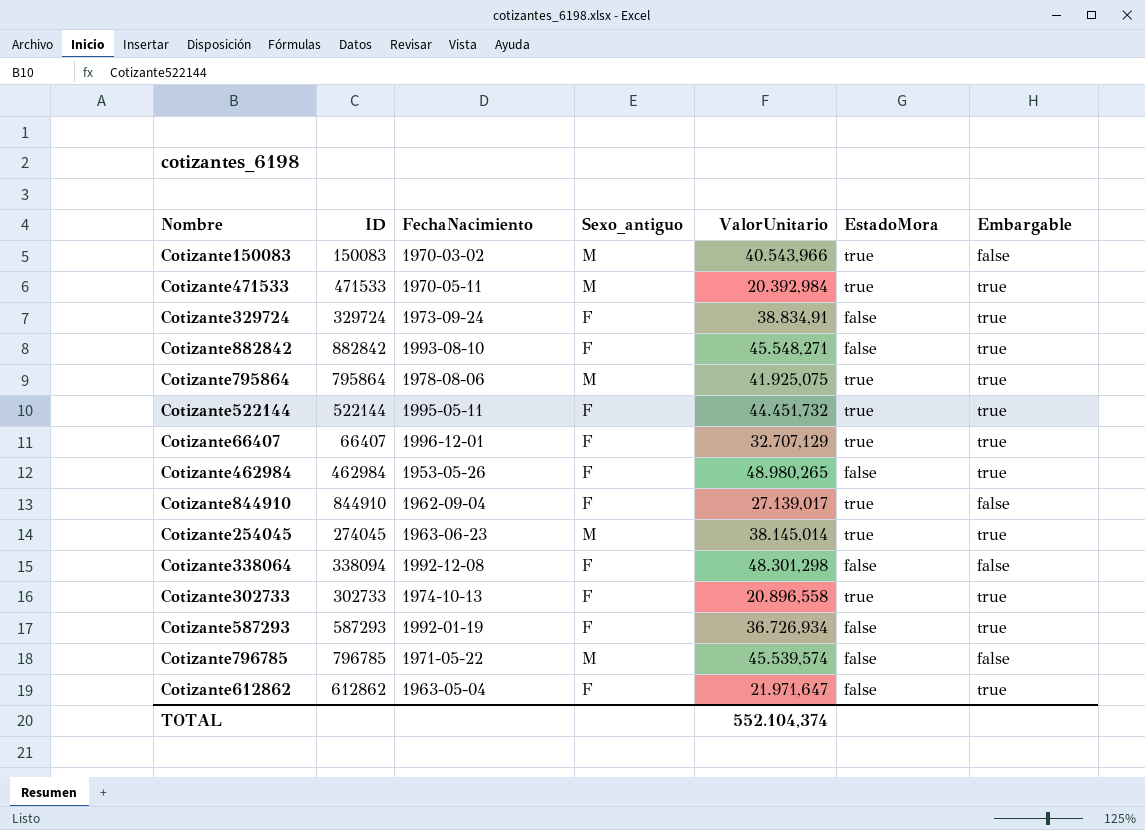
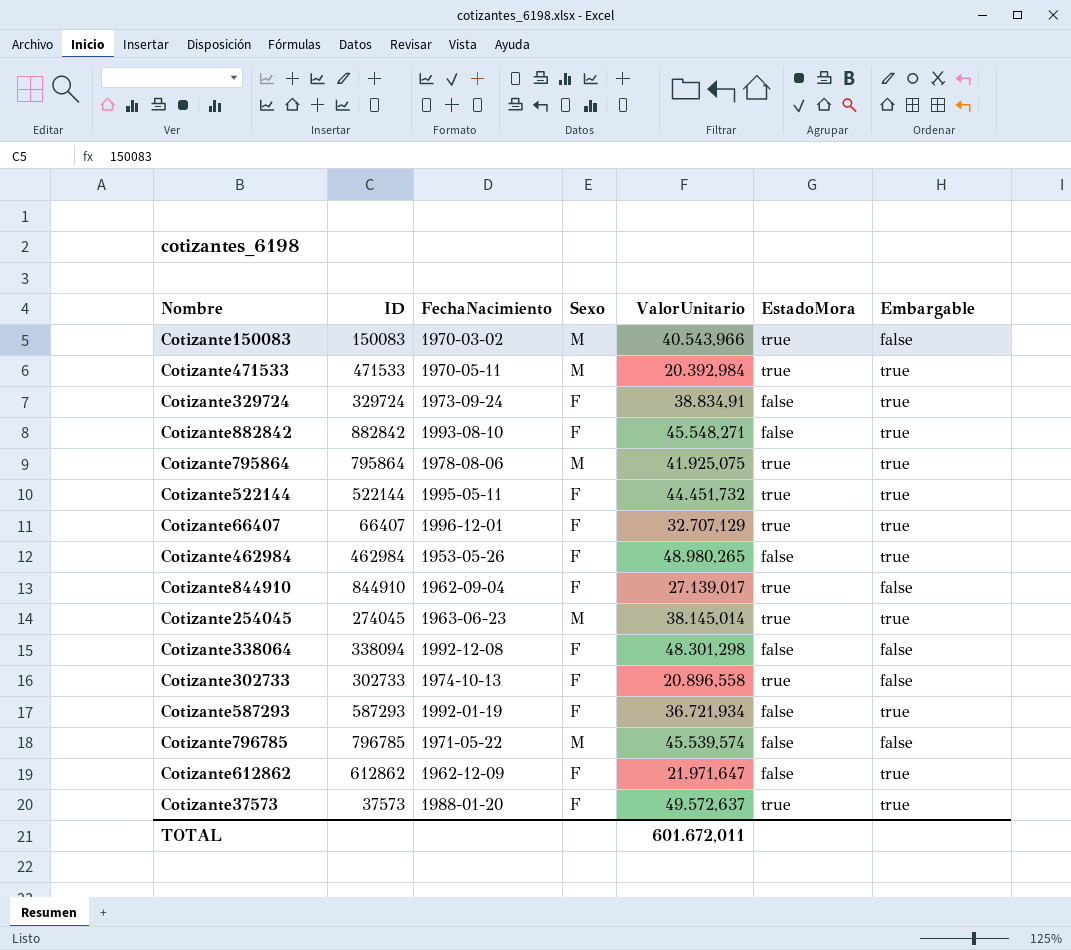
column name: Sexo_antiguo -> Sexo
Cotizante302733 | Embargable: true -> false
Cotizante587293 | ValorUnitario: 36.726,934 -> 36.721,934
Cotizante612862 | FechaNacimiento: 1963-05-04 -> 1962-12-09
row Cotizante37573: none -> 37573 | 1988-01-20 | F | 49.572,637 | true | true
TOTAL | ValorUnitario: 552.104,374 -> 601.672,011

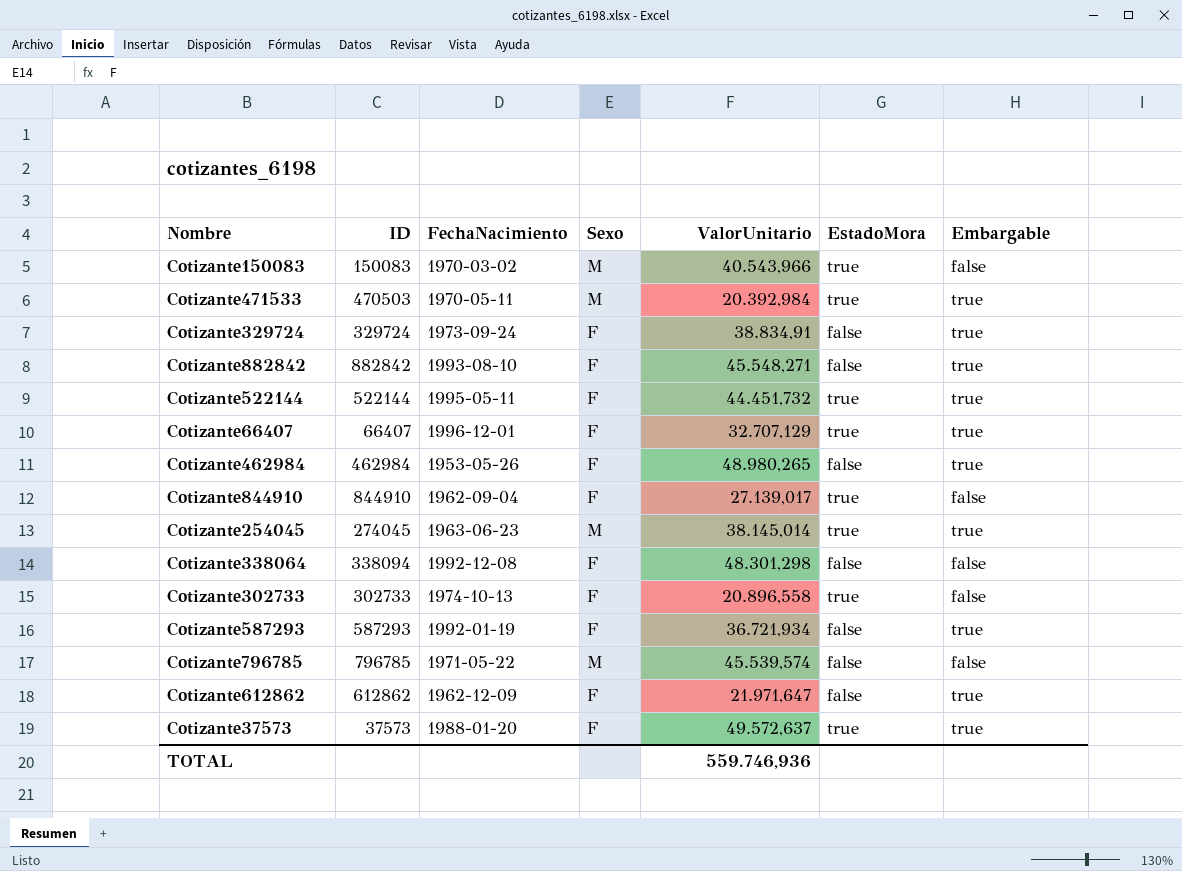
row Cotizante795864: 795864 | 1978-08-06 | M | 41.925,075 | true | true -> none
Cotizante471533 | ID: 471533 -> 470503
TOTAL | ValorUnitario: 601.672,011 -> 559.746,936

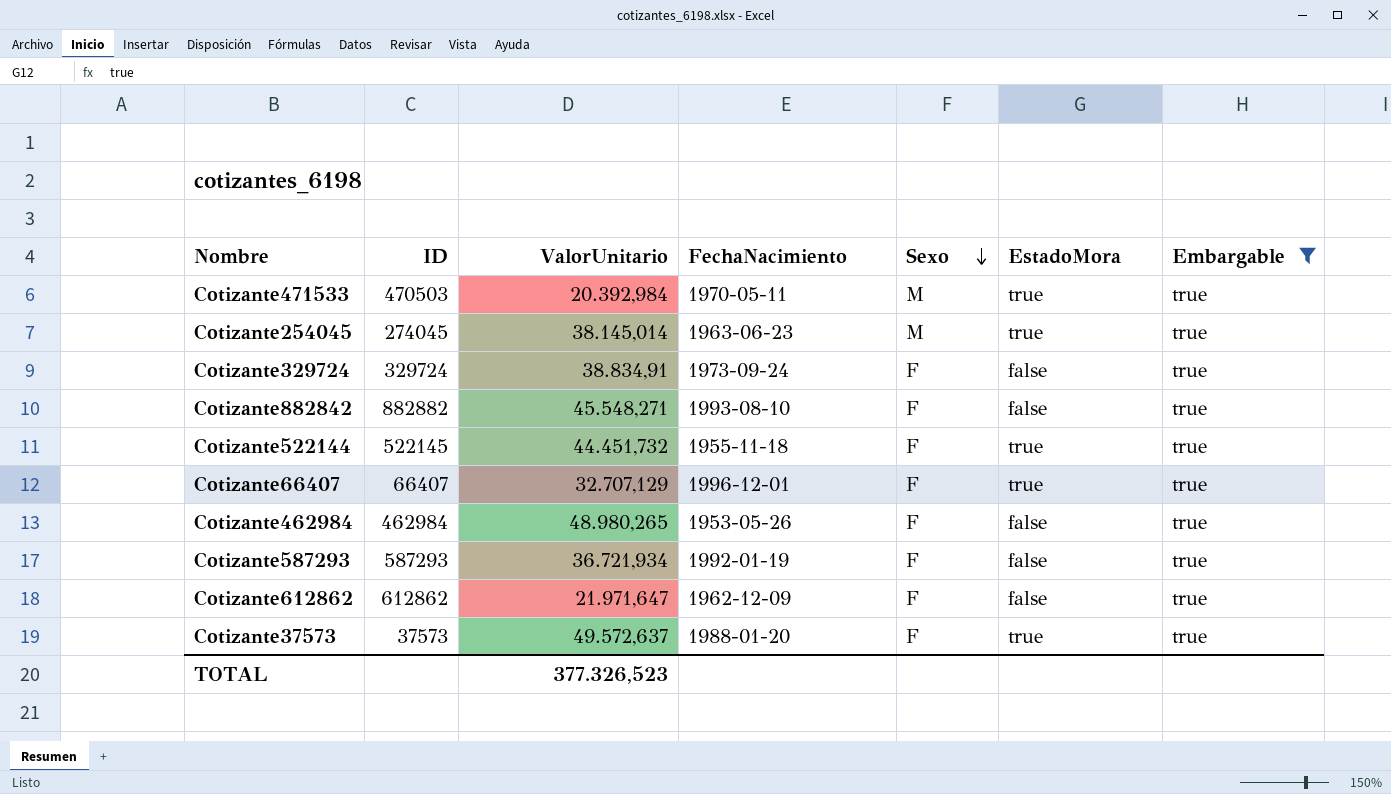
filter: none -> Embargable = true
row order: none -> Sexo descending
column ValorUnitario | position: 5 -> 3
Cotizante882842 | ID: 882842 -> 882882
Cotizante522144 | ID: 522144 -> 522145
Cotizante522144 | FechaNacimiento: 1995-05-11 -> 1955-11-18
TOTAL | ValorUnitario: 559.746,936 -> 377.326,523

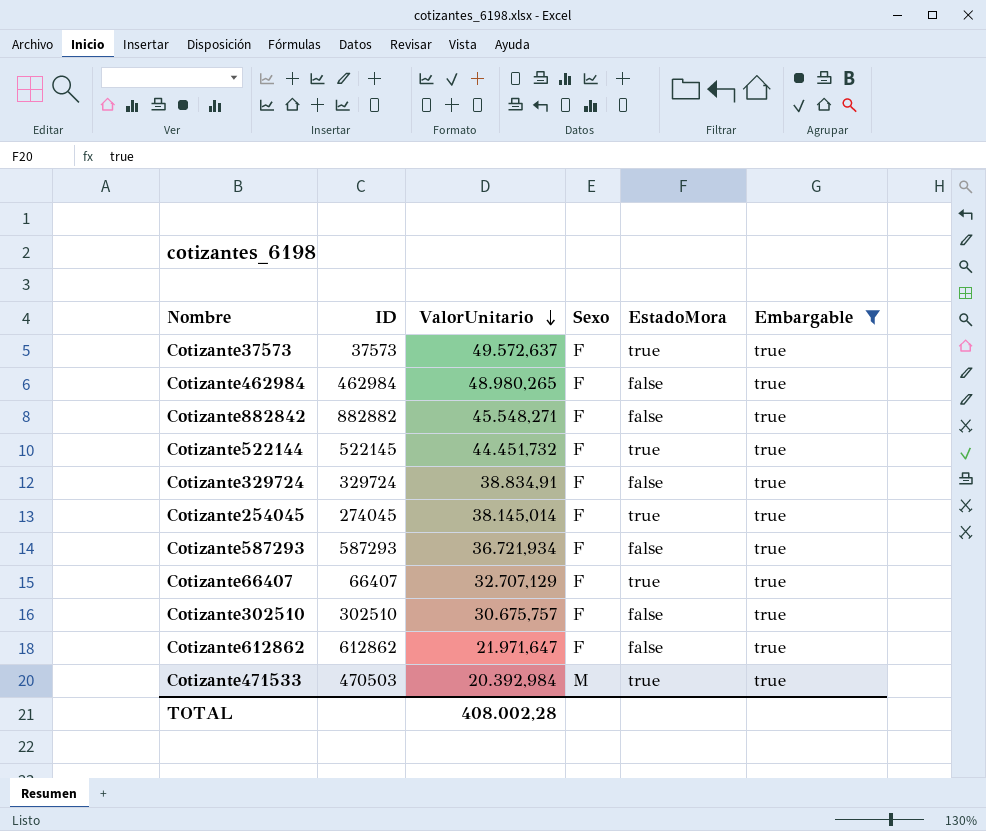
row order: Sexo descending -> ValorUnitario descending
column FechaNacimiento | position: 4 -> none
Cotizante254045 | Sexo: M -> F
row Cotizante302510: none -> 302510 | 30.675,757 | F | false | true
TOTAL | ValorUnitario: 377.326,523 -> 408.002,28

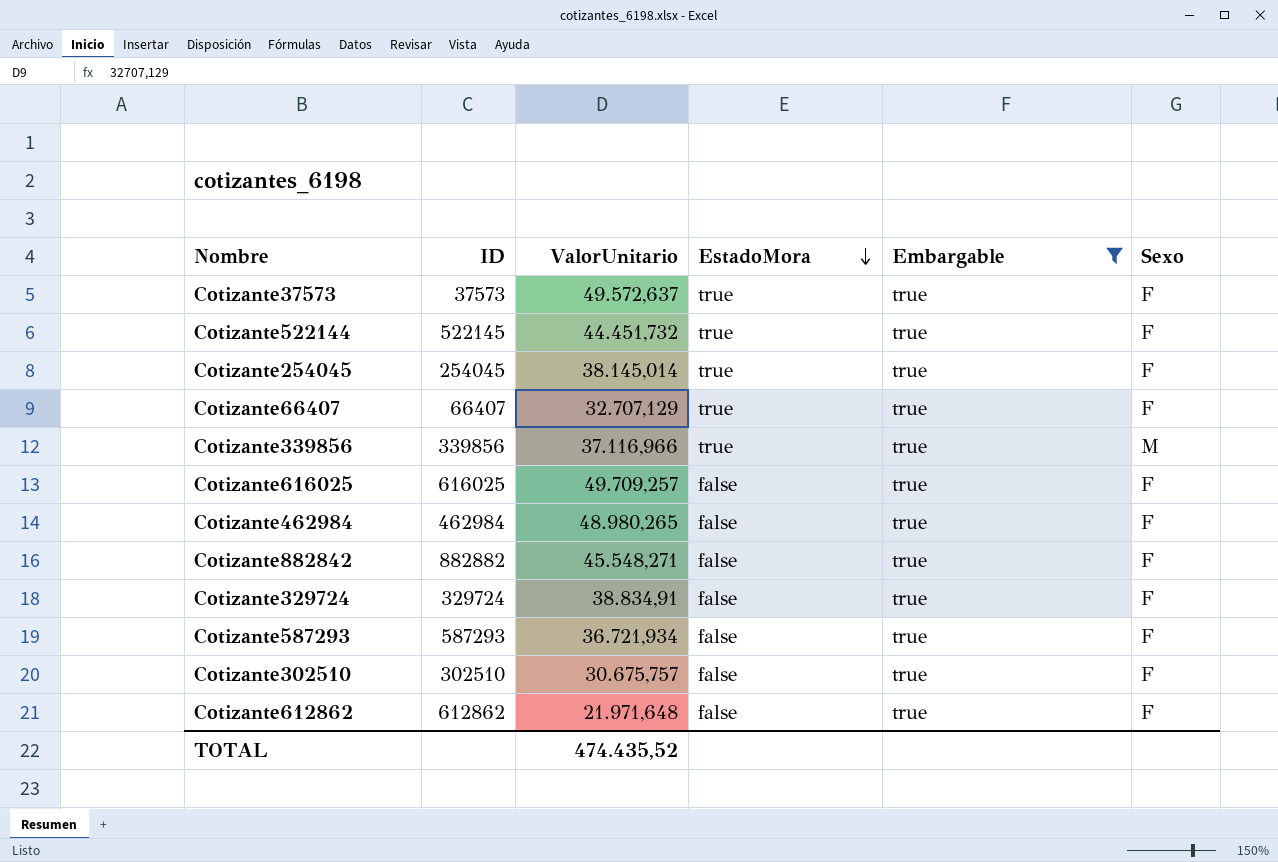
row order: ValorUnitario descending -> EstadoMora descending
column Sexo | position: 4 -> 6
row Cotizante471533: 470503 | 20.392,984 | M | true | true -> none
Cotizante254045 | ID: 274045 -> 254045
row Cotizante339856: none -> 339856 | 37.116,966 | true | true | M
row Cotizante616025: none -> 616025 | 49.709,257 | false | true | F
Cotizante612862 | ValorUnitario: 21.971,647 -> 21.971,648
TOTAL | ValorUnitario: 408.002,28 -> 474.435,52

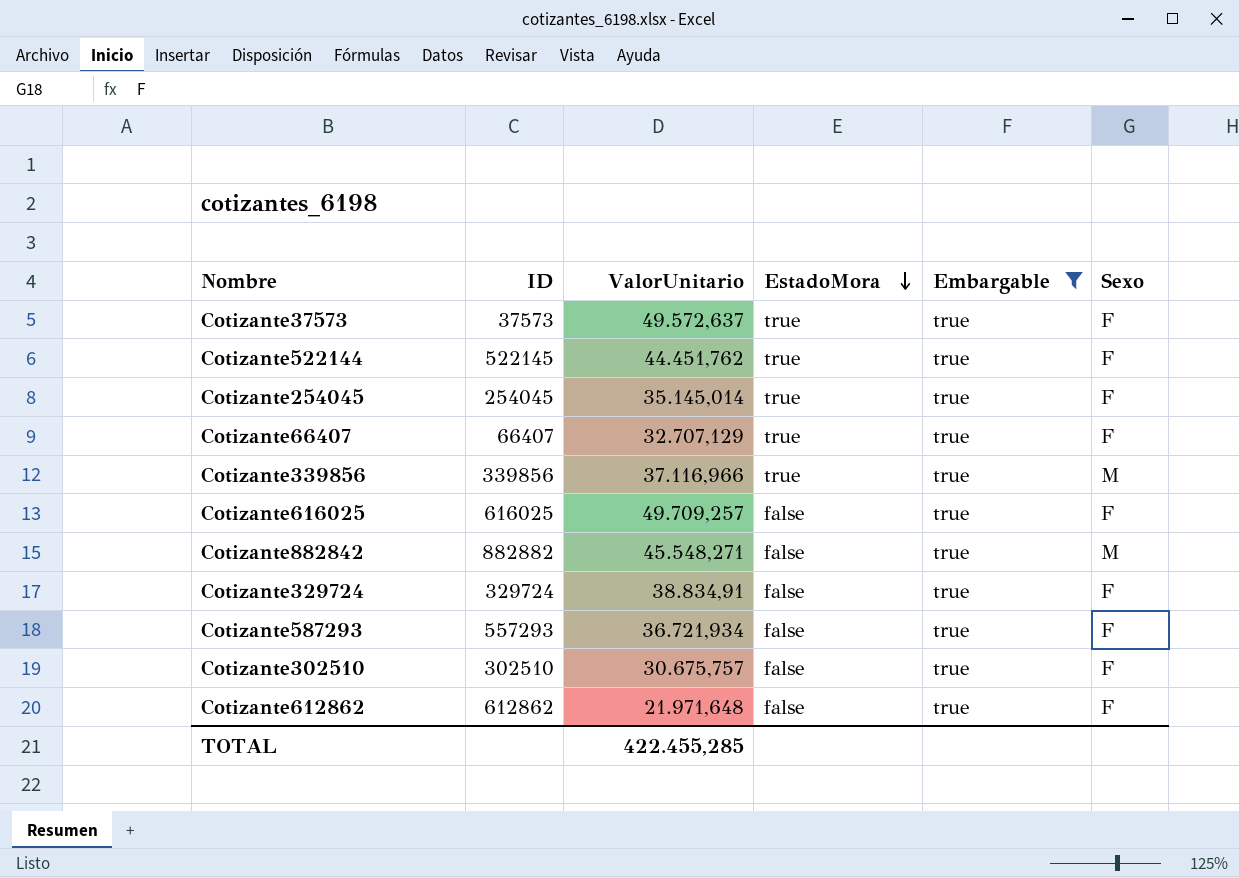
row Cotizante462984: 462984 | 48.980,265 | false | true | F -> none
Cotizante522144 | ValorUnitario: 44.451,732 -> 44.451,762
Cotizante254045 | ValorUnitario: 38.145,014 -> 35.145,014
Cotizante882842 | Sexo: F -> M
Cotizante587293 | ID: 587293 -> 557293
TOTAL | ValorUnitario: 474.435,52 -> 422.455,285

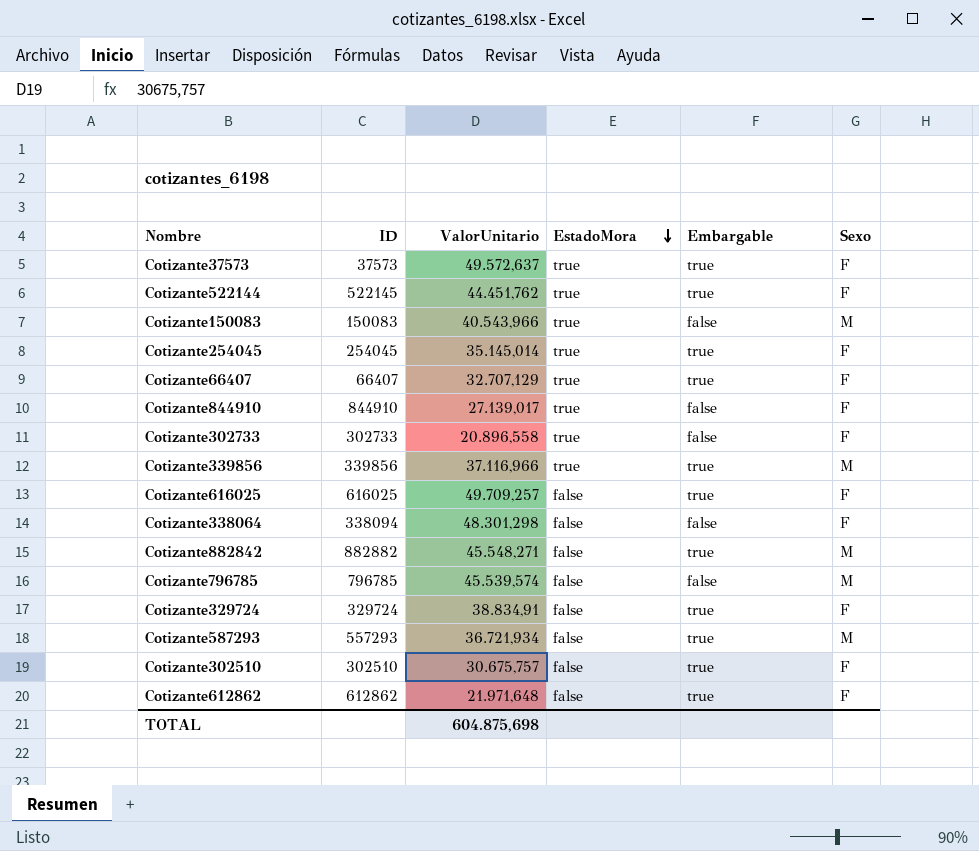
filter: Embargable = true -> none
Cotizante587293 | Sexo: F -> M
TOTAL | ValorUnitario: 422.455,285 -> 604.875,698

